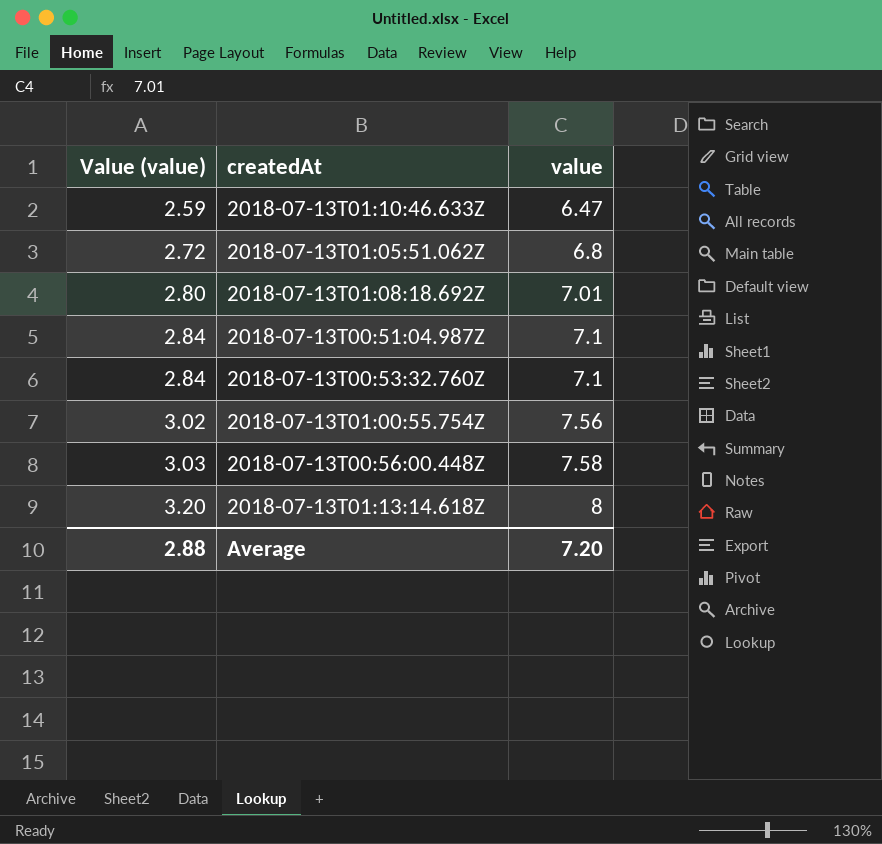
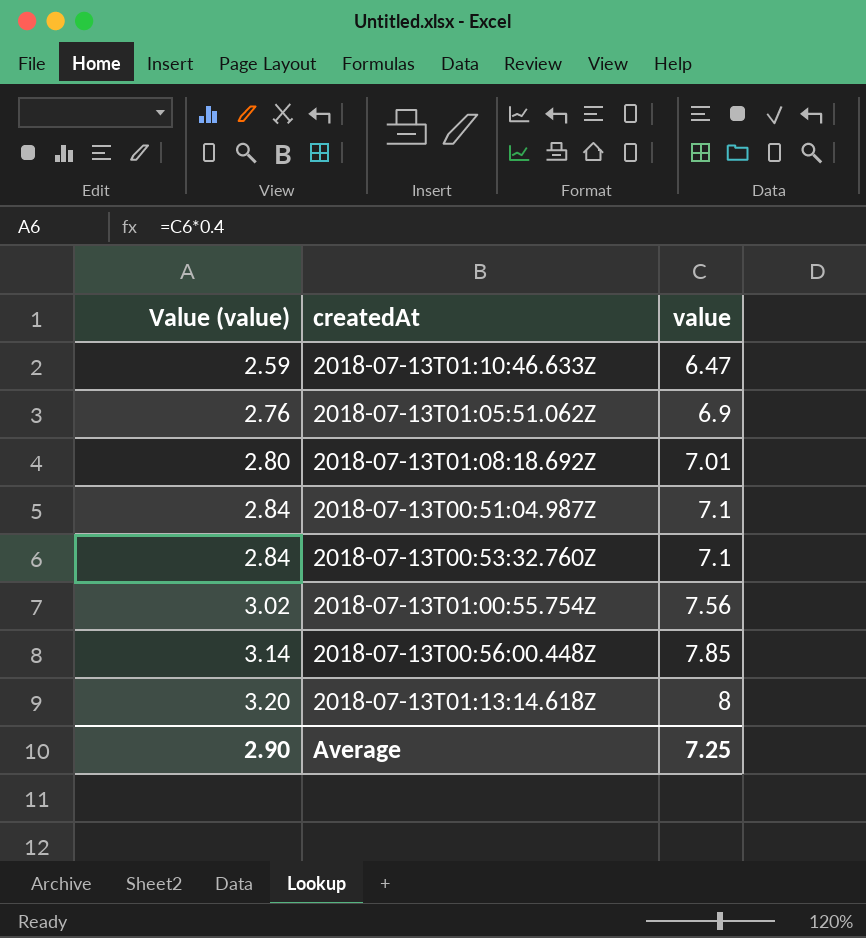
2018-07-13T01:05:51.062Z | Value (value): 2.72 -> 2.76
2018-07-13T01:05:51.062Z | value: 6.8 -> 6.9
2018-07-13T00:56:00.448Z | Value (value): 3.03 -> 3.14
2018-07-13T00:56:00.448Z | value: 7.58 -> 7.85
Average | Value (value): 2.88 -> 2.90
Average | value: 7.20 -> 7.25

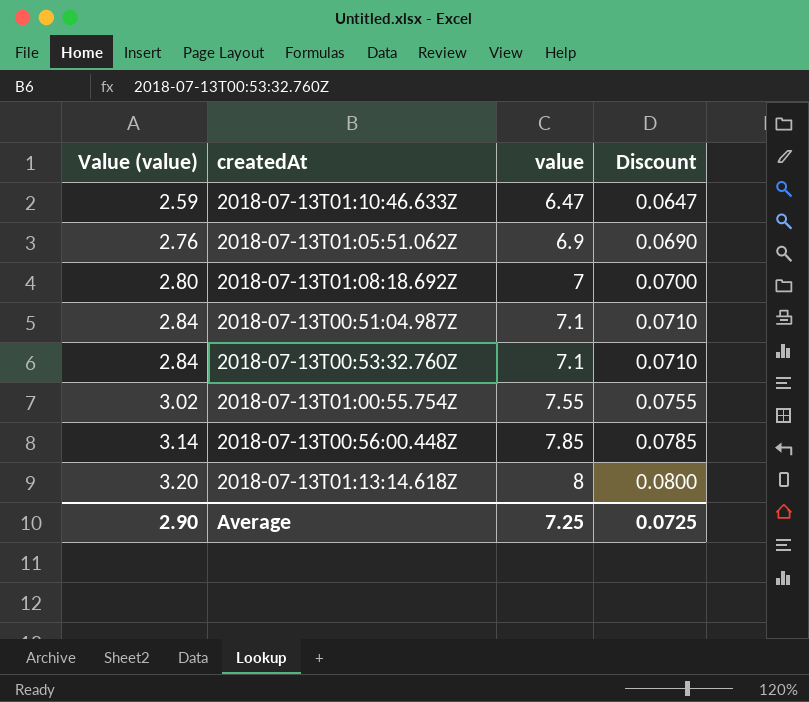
column Discount | formula: none -> [value] * 0.01
2018-07-13T01:08:18.692Z | value: 7.01 -> 7
2018-07-13T01:00:55.754Z | value: 7.56 -> 7.55

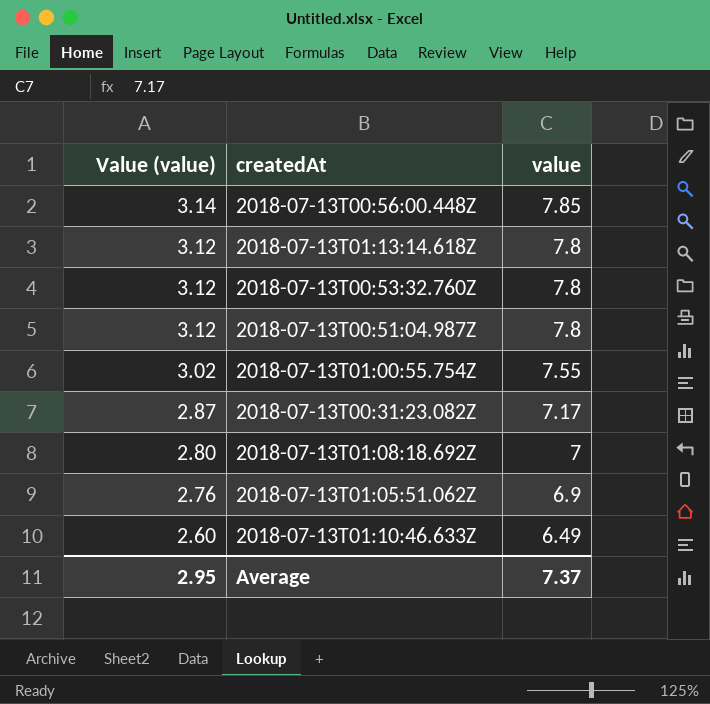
row order: Value (value) ascending -> Value (value) descending
column Discount | formula: [value] * 0.01 -> none
2018-07-13T01:13:14.618Z | Value (value): 3.20 -> 3.12
2018-07-13T01:13:14.618Z | value: 8 -> 7.8
2018-07-13T00:53:32.760Z | Value (value): 2.84 -> 3.12
2018-07-13T00:53:32.760Z | value: 7.1 -> 7.8
2018-07-13T00:51:04.987Z | Value (value): 2.84 -> 3.12
2018-07-13T00:51:04.987Z | value: 7.1 -> 7.8
row 2018-07-13T00:31:23.082Z: none -> 2.87 | 7.17
2018-07-13T01:10:46.633Z | Value (value): 2.59 -> 2.60
2018-07-13T01:10:46.633Z | value: 6.47 -> 6.49
Average | Value (value): 2.90 -> 2.95
Average | value: 7.25 -> 7.37

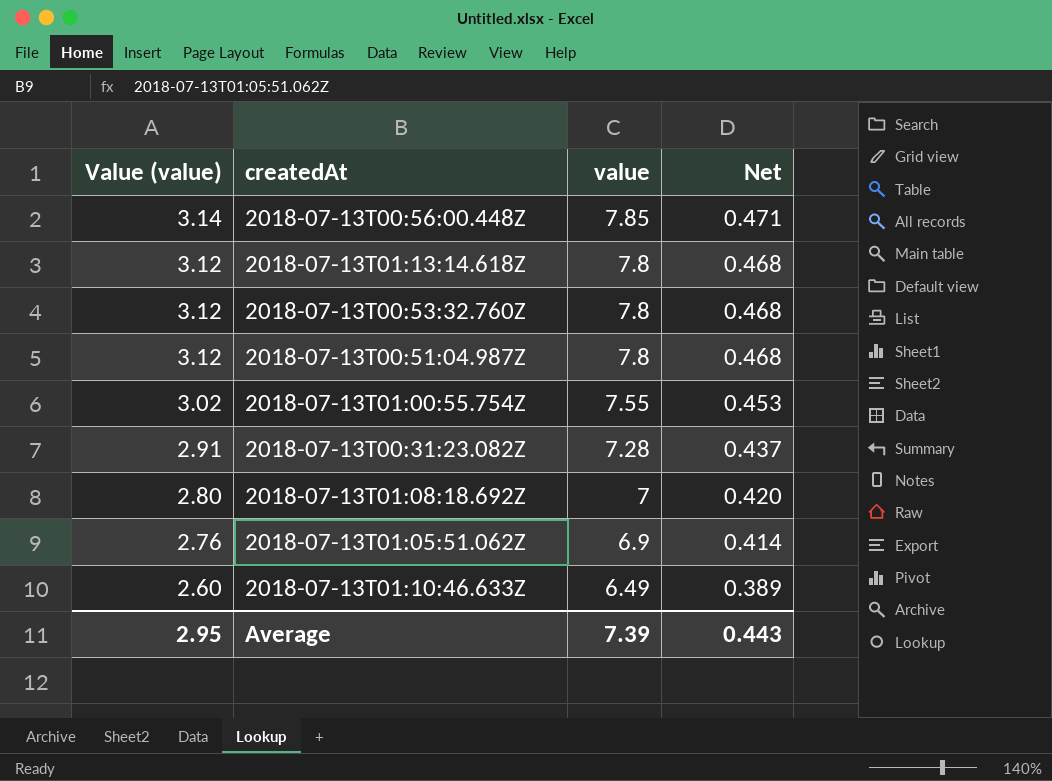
column Net | formula: none -> [value] * 0.06
2018-07-13T00:31:23.082Z | Value (value): 2.87 -> 2.91
2018-07-13T00:31:23.082Z | value: 7.17 -> 7.28
Average | value: 7.37 -> 7.39

